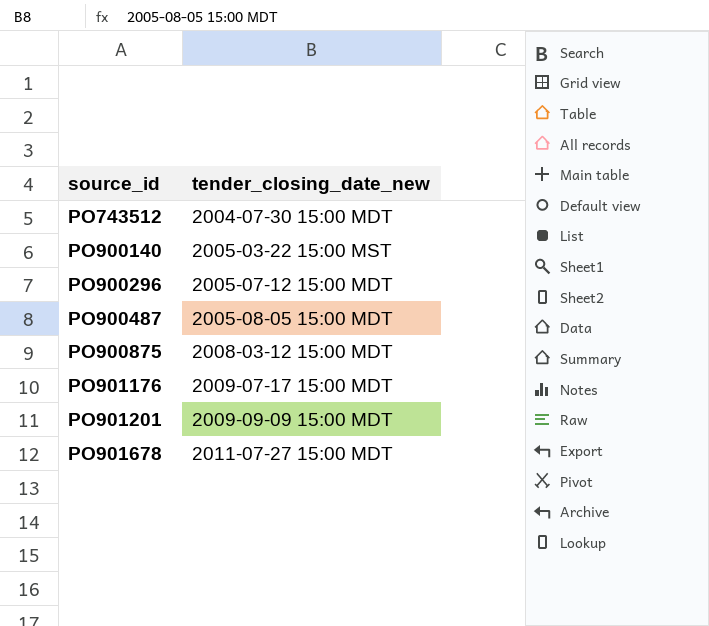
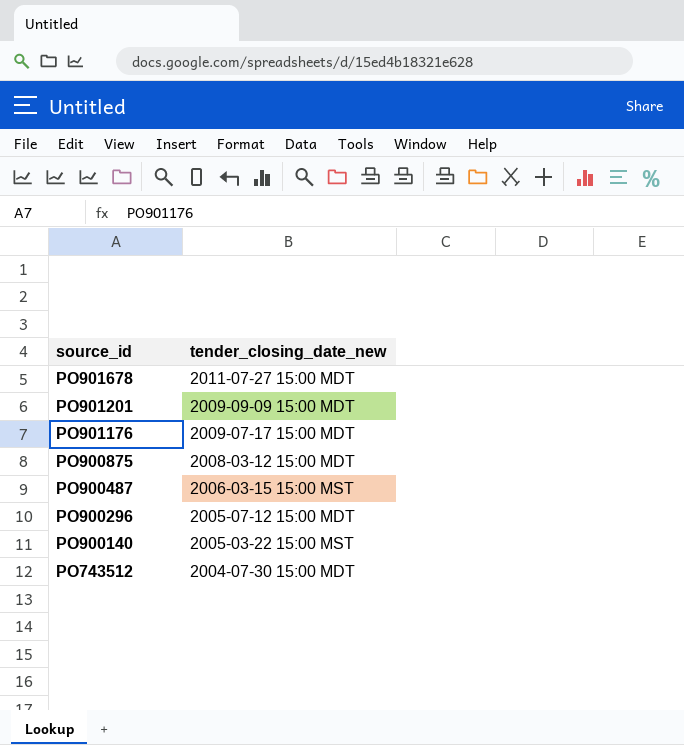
row order: source_id ascending -> source_id descending
PO900487 | tender_closing_date_new: 2005-08-05 15:00 MDT -> 2006-03-15 15:00 MST

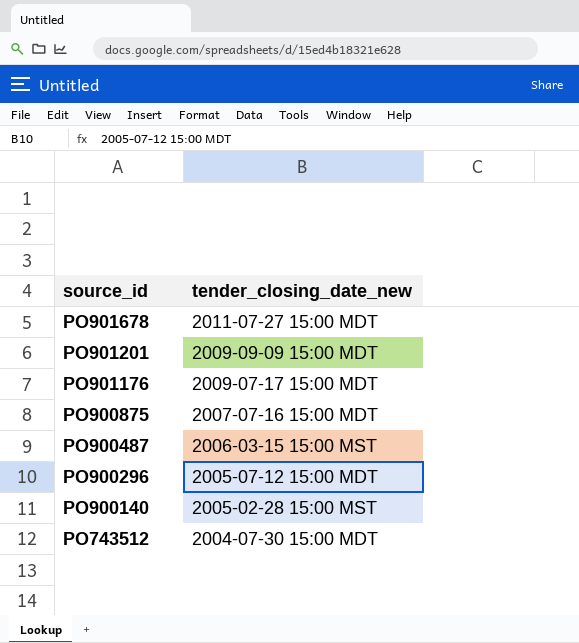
PO900875 | tender_closing_date_new: 2008-03-12 15:00 MDT -> 2007-07-16 15:00 MDT
PO900140 | tender_closing_date_new: 2005-03-22 15:00 MST -> 2005-02-28 15:00 MST

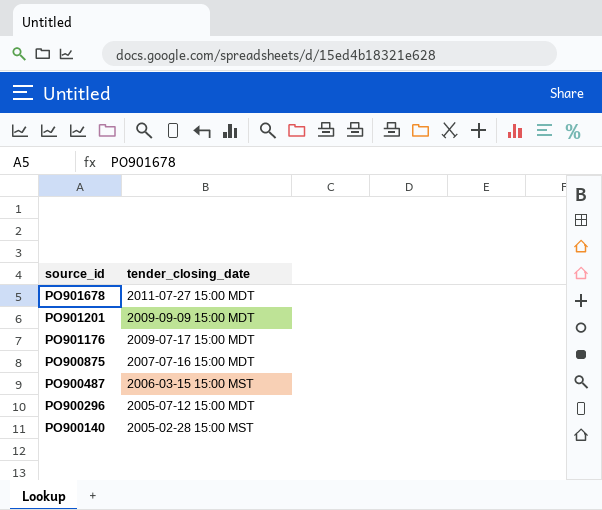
column name: tender_closing_date_new -> tender_closing_date
row PO743512: 2004-07-30 15:00 MDT -> none

